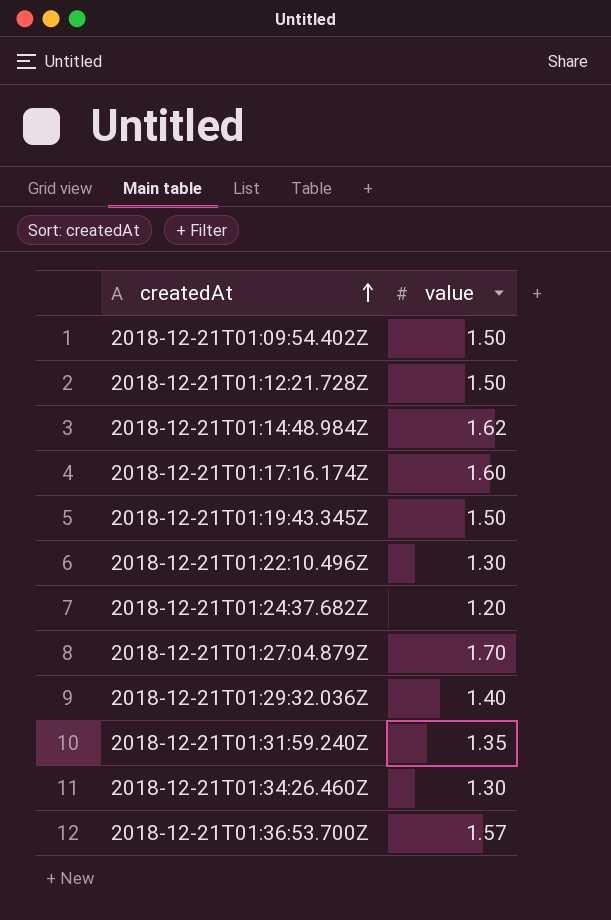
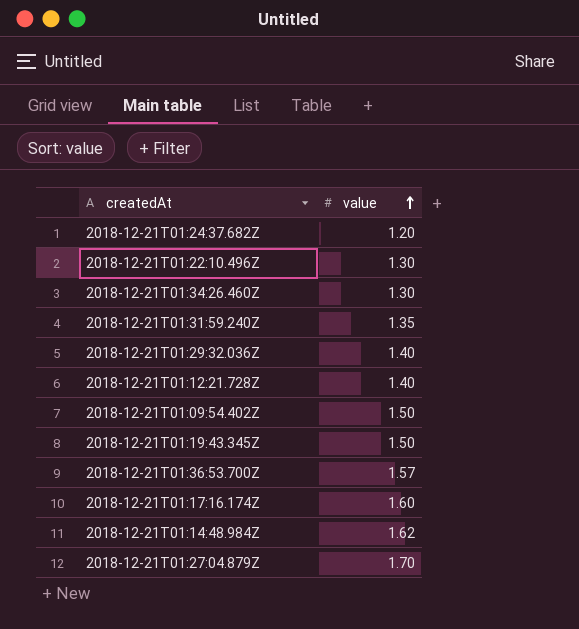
row order: createdAt ascending -> value ascending
2018-12-21T01:12:21.728Z | value: 1.50 -> 1.40

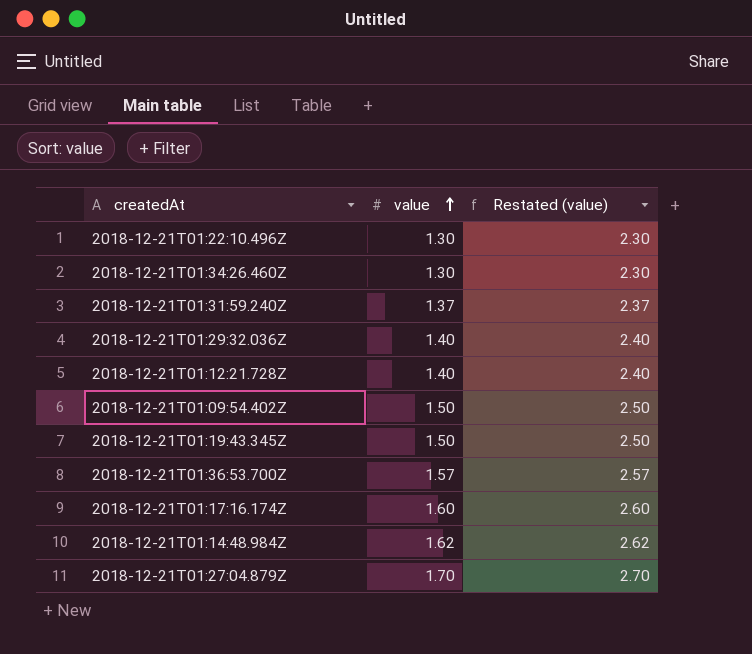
column Restated (value) | formula: none -> [value] + 1
row 2018-12-21T01:24:37.682Z: 1.20 -> none
2018-12-21T01:31:59.240Z | value: 1.35 -> 1.37

